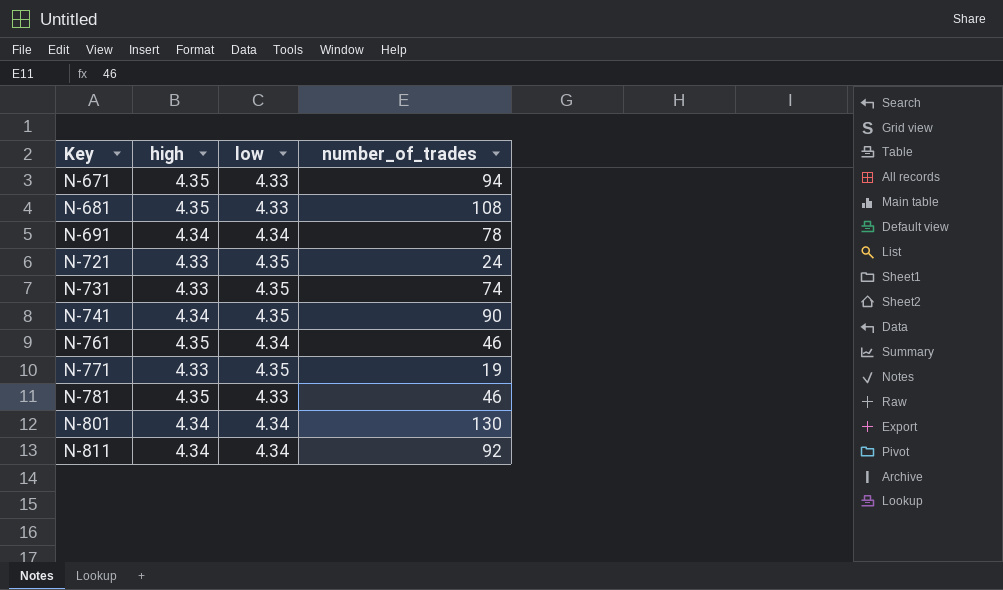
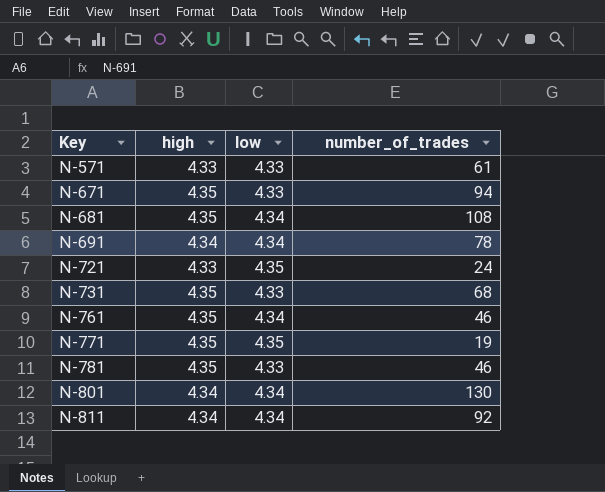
row N-741: 4.34 | 4.35 | 90 -> none
row N-571: none -> 4.33 | 4.33 | 61
N-681 | low: 4.33 -> 4.34
N-731 | high: 4.33 -> 4.35
N-731 | low: 4.35 -> 4.33
N-731 | number_of_trades: 74 -> 68
N-771 | high: 4.33 -> 4.35

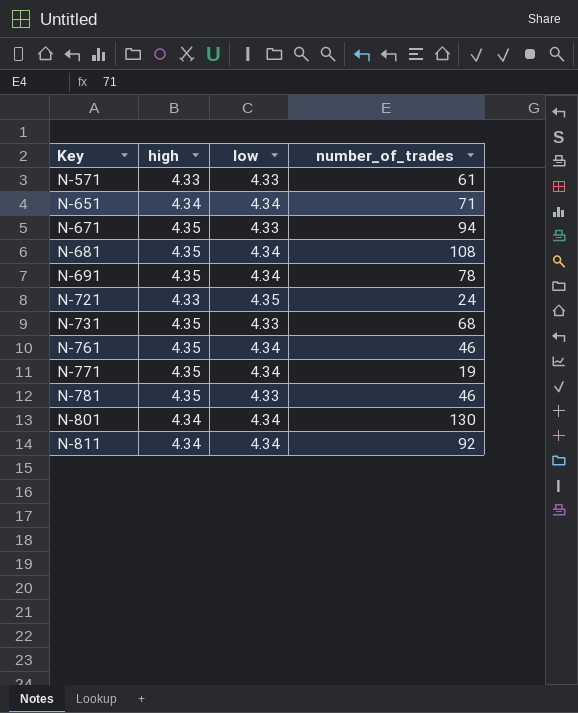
row N-651: none -> 4.34 | 4.34 | 71
N-691 | high: 4.34 -> 4.35
N-771 | low: 4.35 -> 4.34

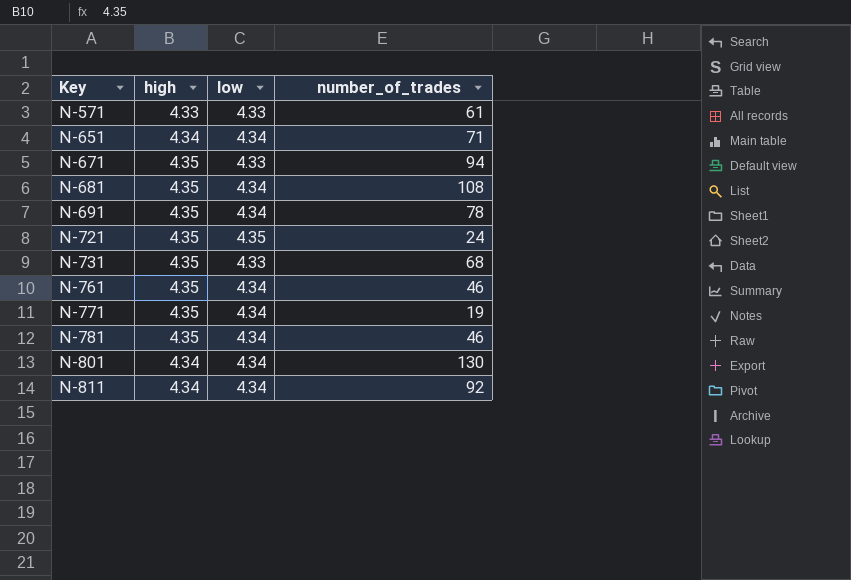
N-721 | high: 4.33 -> 4.35
N-781 | low: 4.33 -> 4.34

